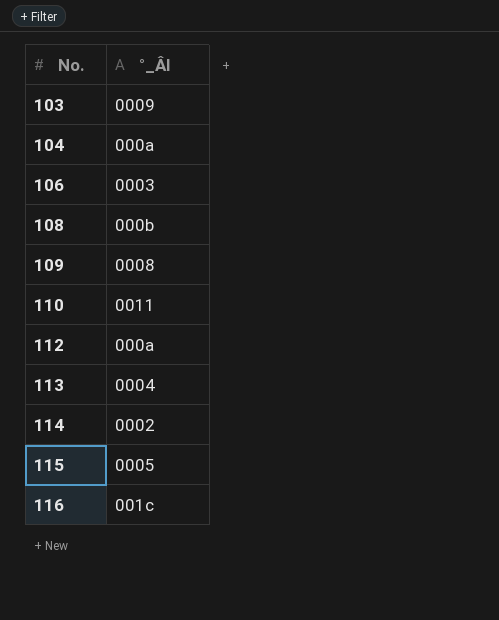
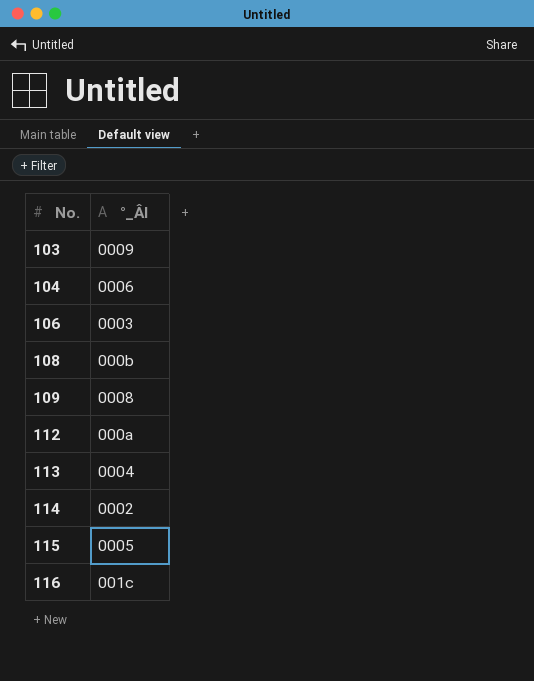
row 110: 0011 -> none
104 | °_ÂI: 000a -> 0006

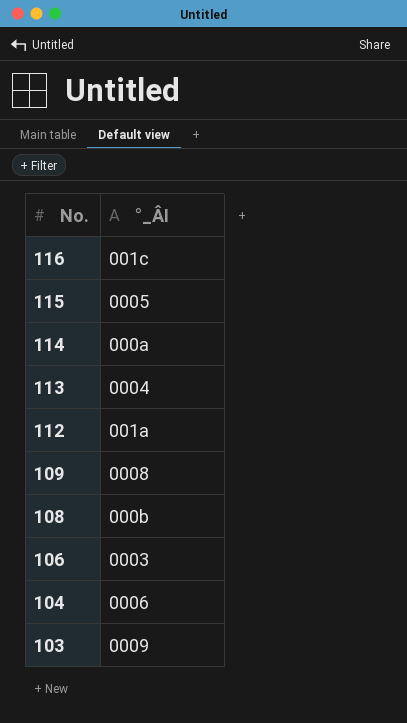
row order: No. ascending -> No. descending
114 | °_ÂI: 0002 -> 000a
112 | °_ÂI: 000a -> 001a

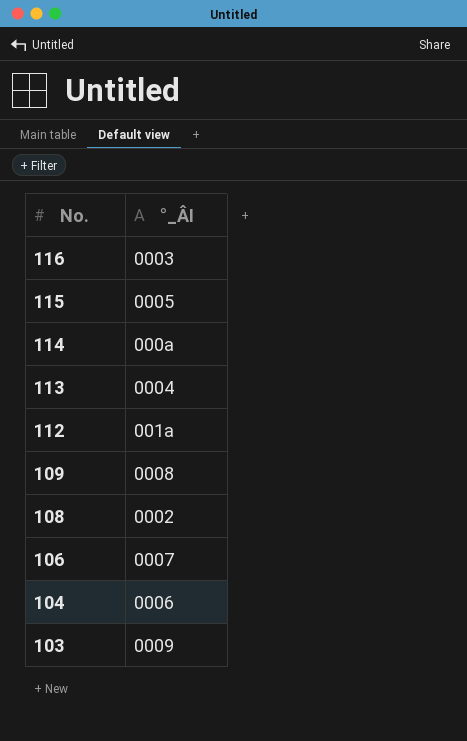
116 | °_ÂI: 001c -> 0003
108 | °_ÂI: 000b -> 0002
106 | °_ÂI: 0003 -> 0007

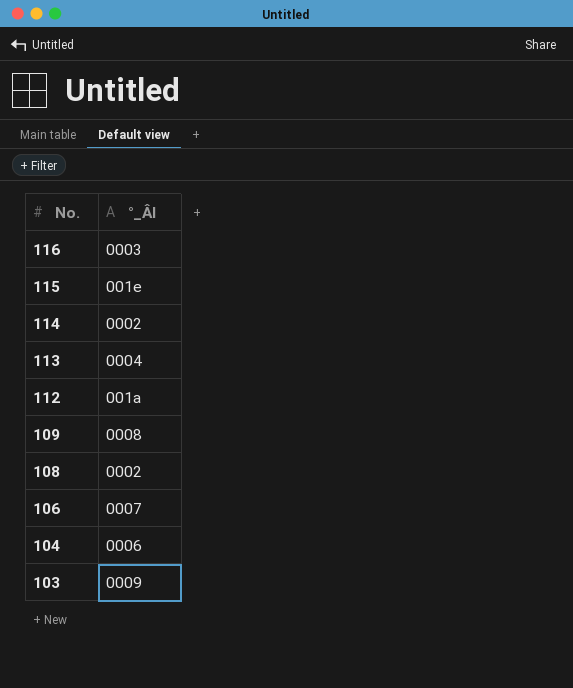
115 | °_ÂI: 0005 -> 001e
114 | °_ÂI: 000a -> 0002

